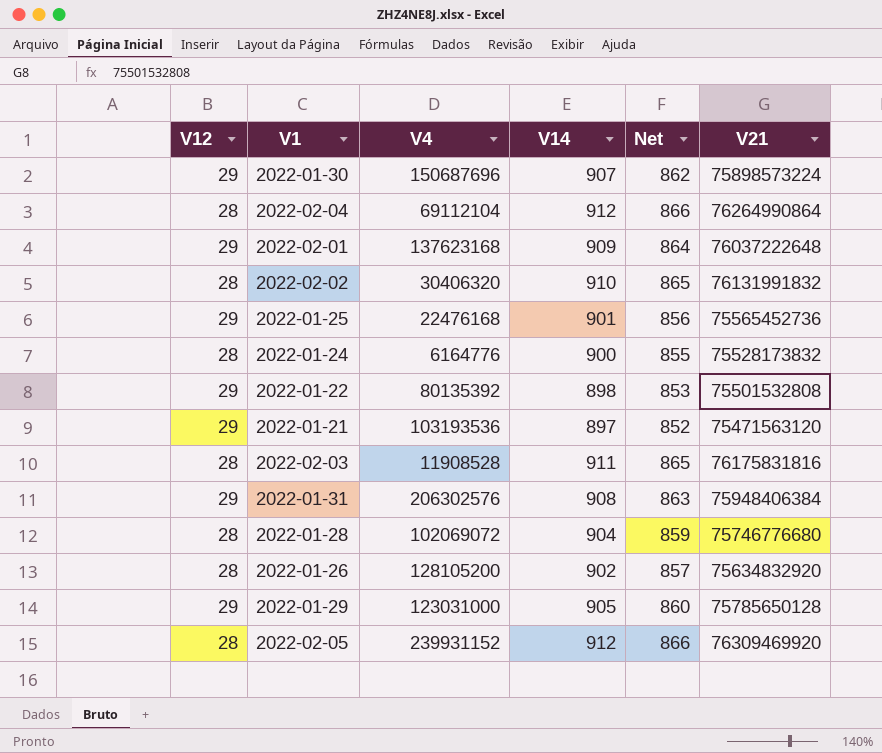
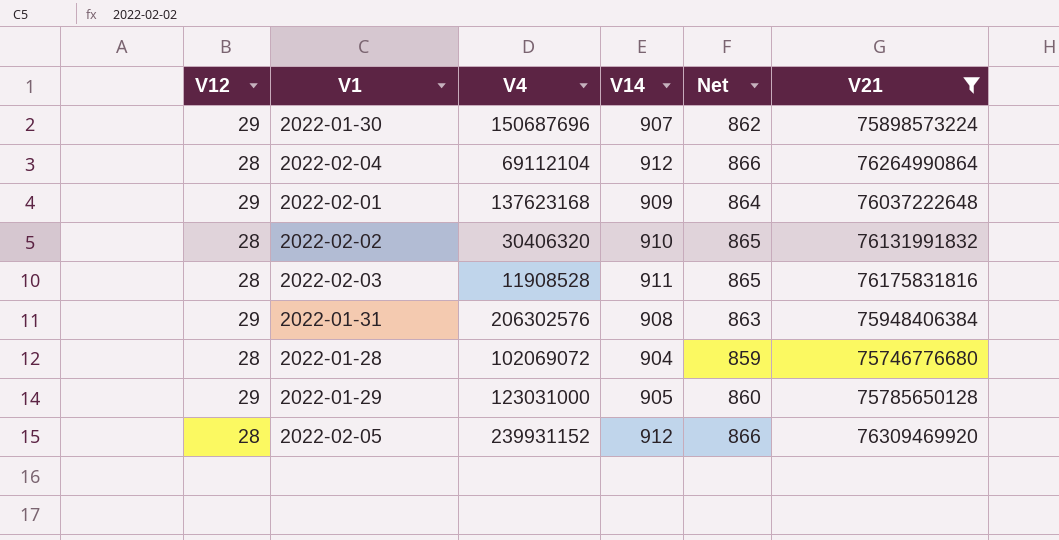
filter: none -> V21 >= 75746776680

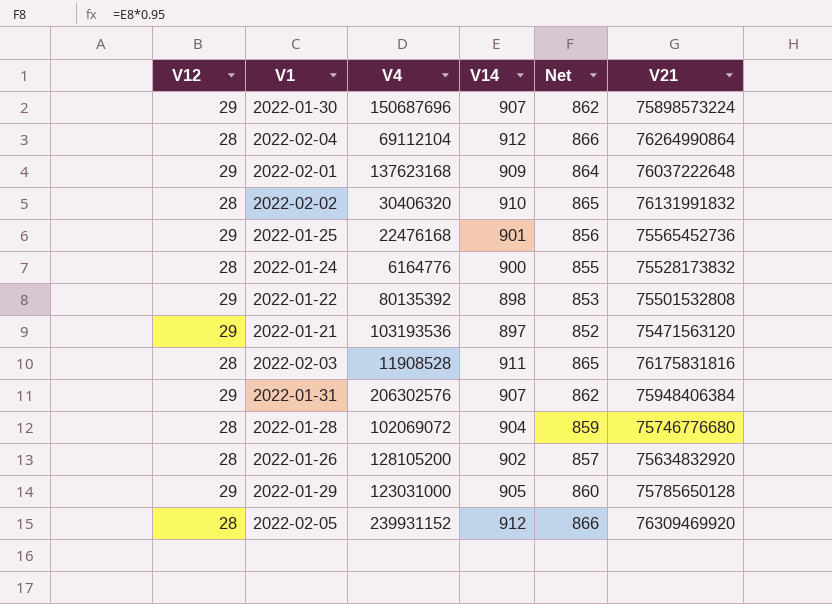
filter: V21 >= 75746776680 -> none
2022-01-31 | V14: 908 -> 907
2022-01-31 | Net: 863 -> 862

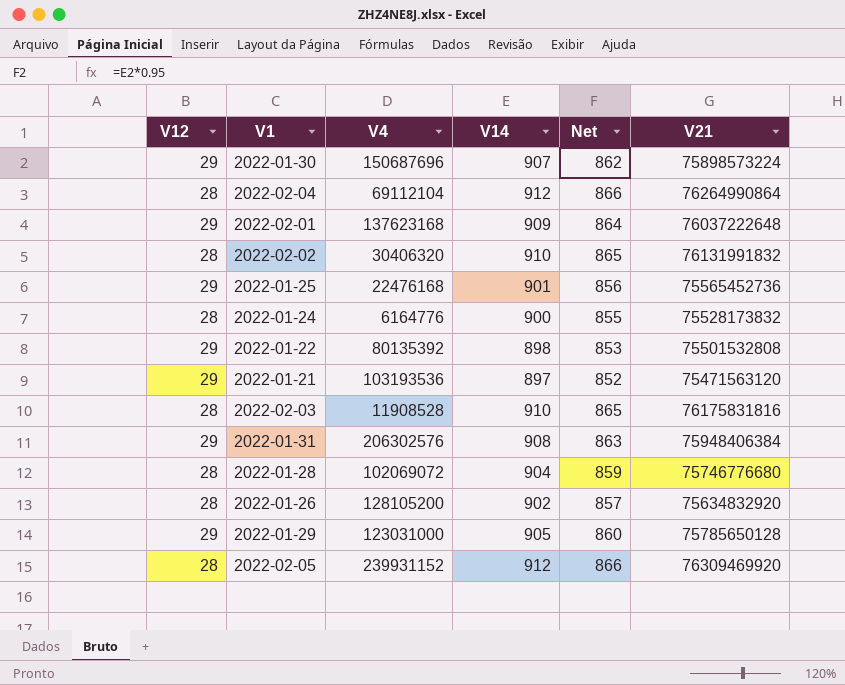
2022-02-03 | V14: 911 -> 910
2022-01-31 | V14: 907 -> 908
2022-01-31 | Net: 862 -> 863

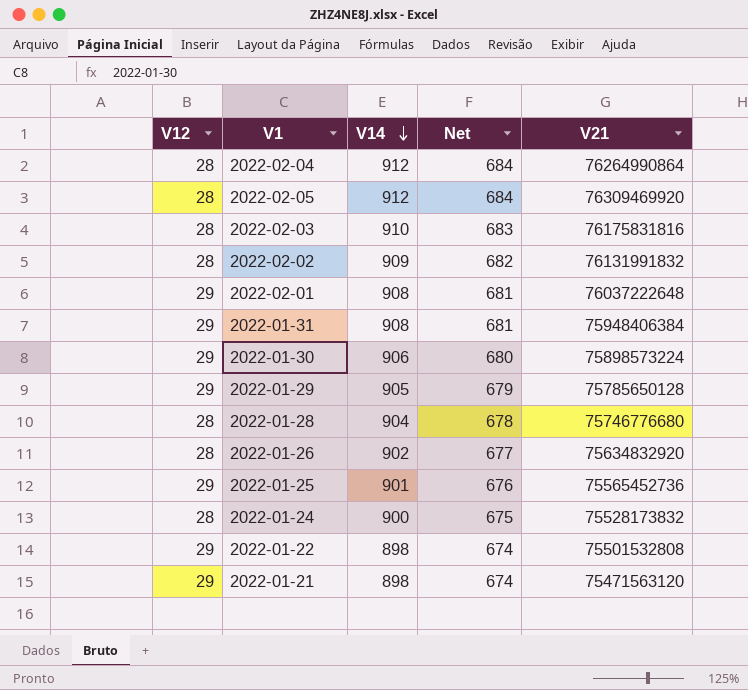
row order: none -> V14 descending
column V4 | position: 3 -> none
column Net | formula: [V14] * 0.95 -> [V14] * 0.75
2022-02-02 | V14: 910 -> 909
2022-02-01 | V14: 909 -> 908
2022-01-30 | V14: 907 -> 906
2022-01-21 | V14: 897 -> 898

